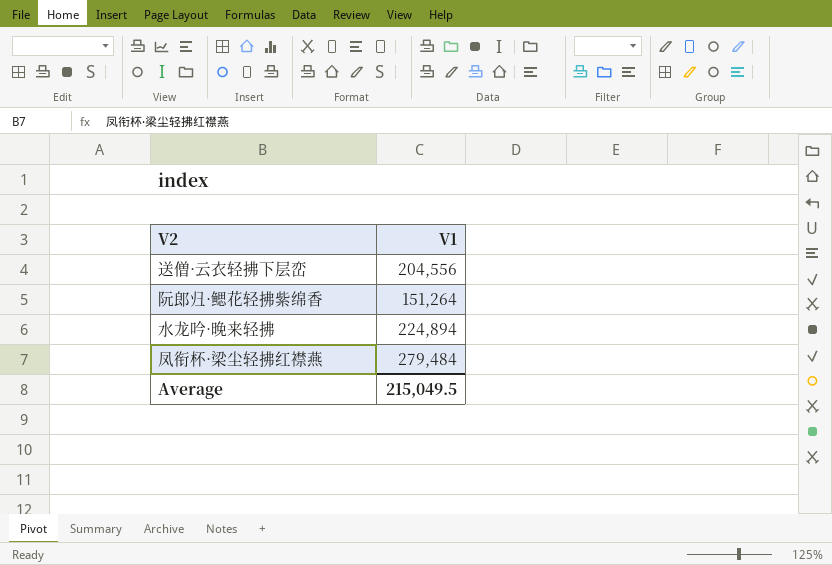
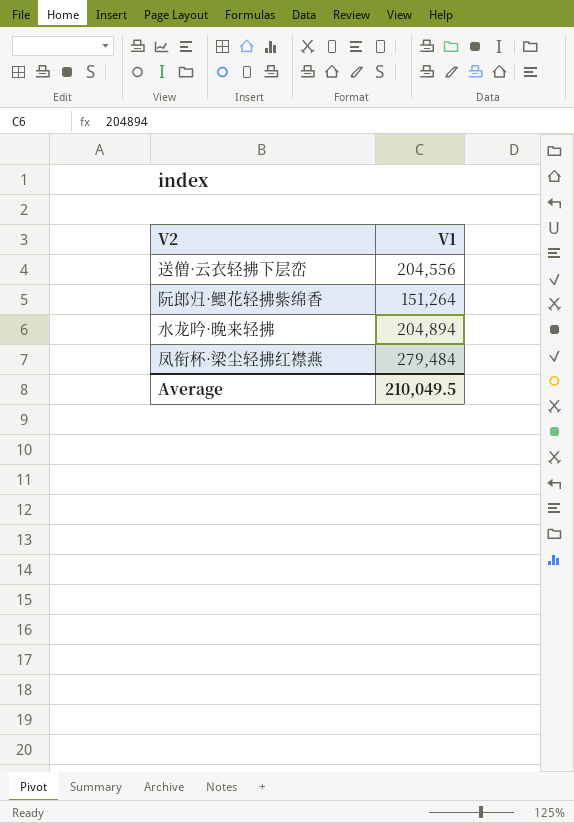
水龙吟·晚来轻拂 | V1: 224,894 -> 204,894
Average | V1: 215,049.5 -> 210,049.5

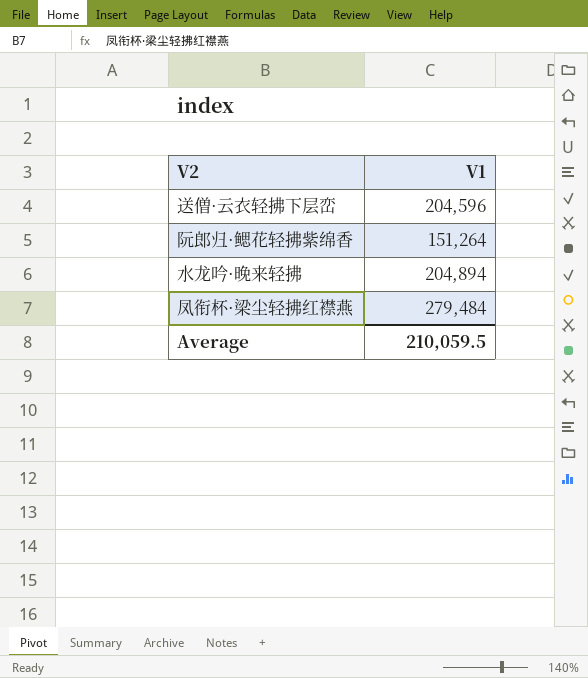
送僧·云衣轻拂下层峦 | V1: 204,556 -> 204,596
Average | V1: 210,049.5 -> 210,059.5

